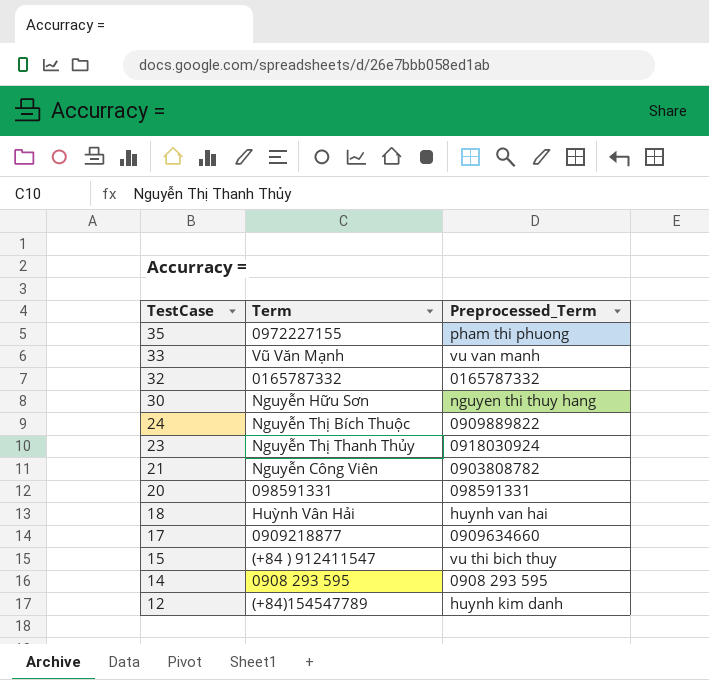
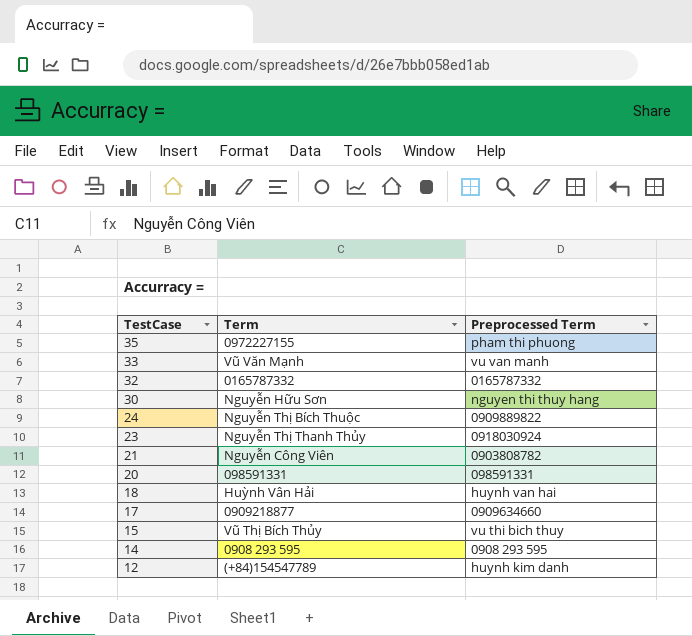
column name: Preprocessed_Term -> Preprocessed Term
15 | Term: (+84 ) 912411547 -> Vũ Thị Bích Thủy

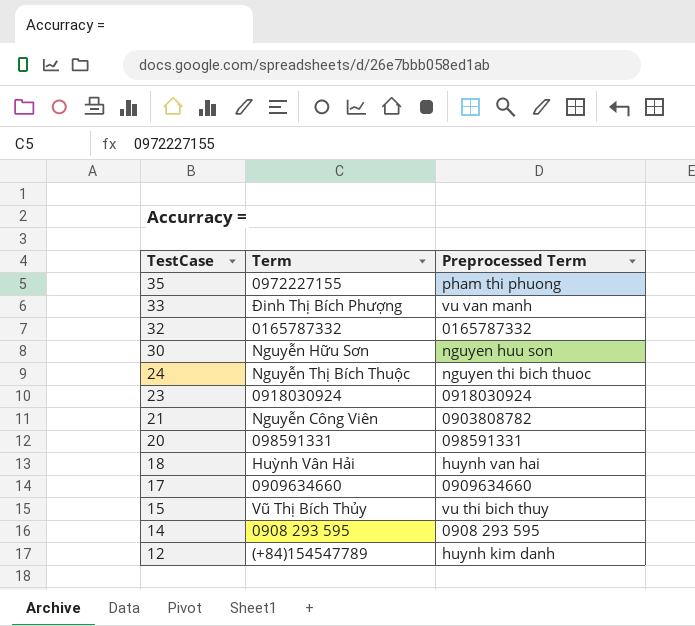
33 | Term: Vũ Văn Mạnh -> Đinh Thị Bích Phượng
30 | Preprocessed Term: nguyen thi thuy hang -> nguyen huu son
24 | Preprocessed Term: 0909889822 -> nguyen thi bich thuoc
23 | Term: Nguyễn Thị Thanh Thủy -> 0918030924
17 | Term: 0909218877 -> 0909634660

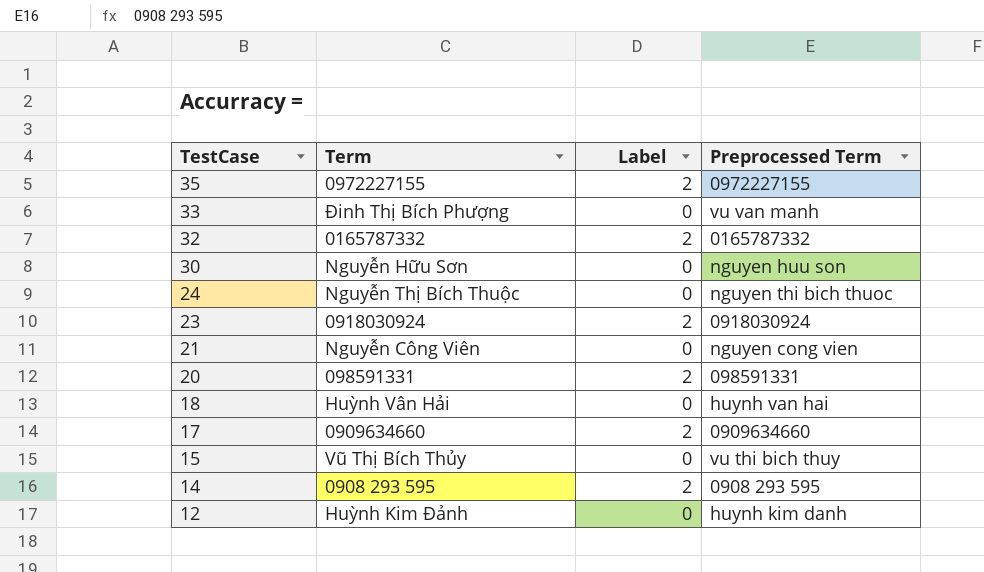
column Label | position: none -> 3
35 | Preprocessed Term: pham thi phuong -> 0972227155
21 | Preprocessed Term: 0903808782 -> nguyen cong vien
12 | Term: (+84)154547789 -> Huỳnh Kim Đảnh

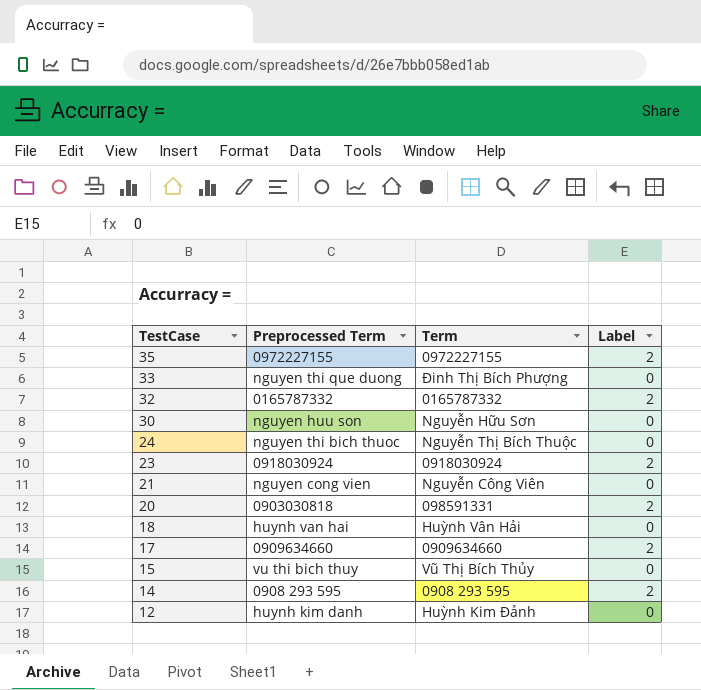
column Preprocessed Term | position: 4 -> 2
33 | Preprocessed Term: vu van manh -> nguyen thi que duong
20 | Preprocessed Term: 098591331 -> 0903030818

